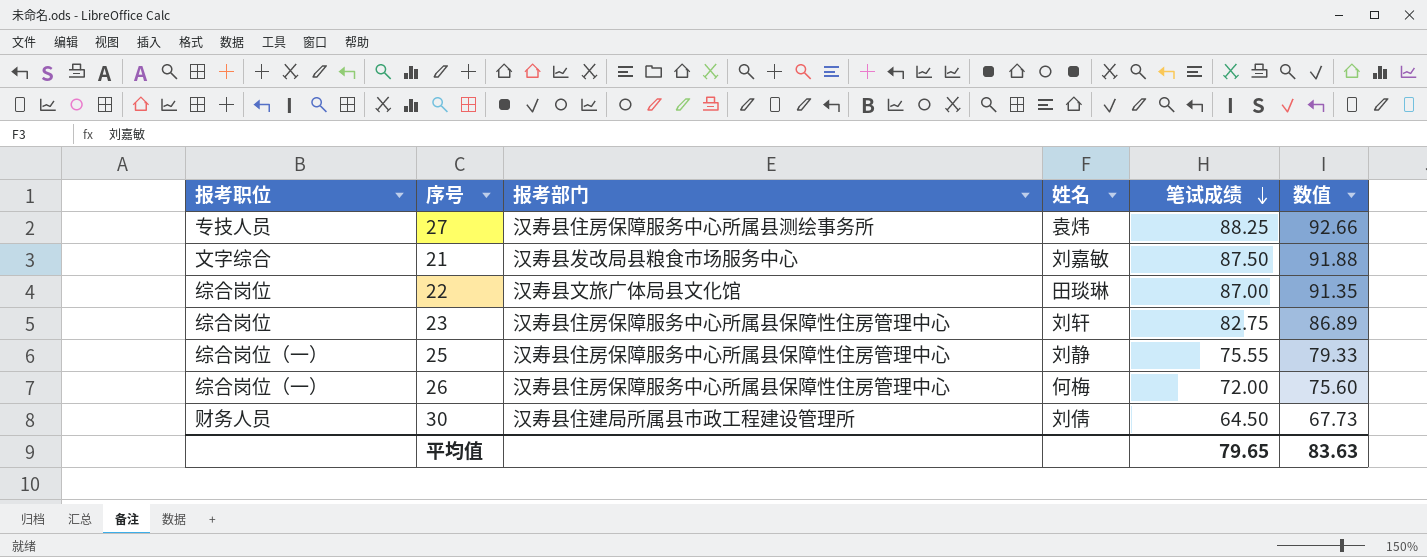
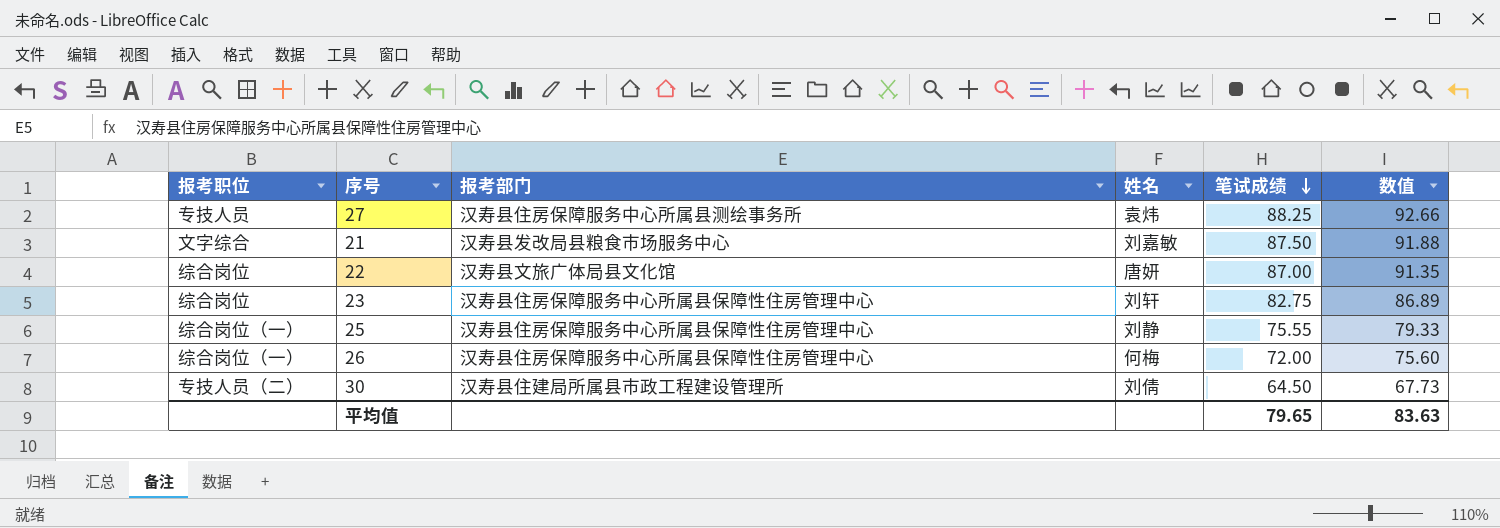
22 | 姓名: 田琰琳 -> 唐妍
30 | 报考职位: 财务人员 -> 专技人员（二）

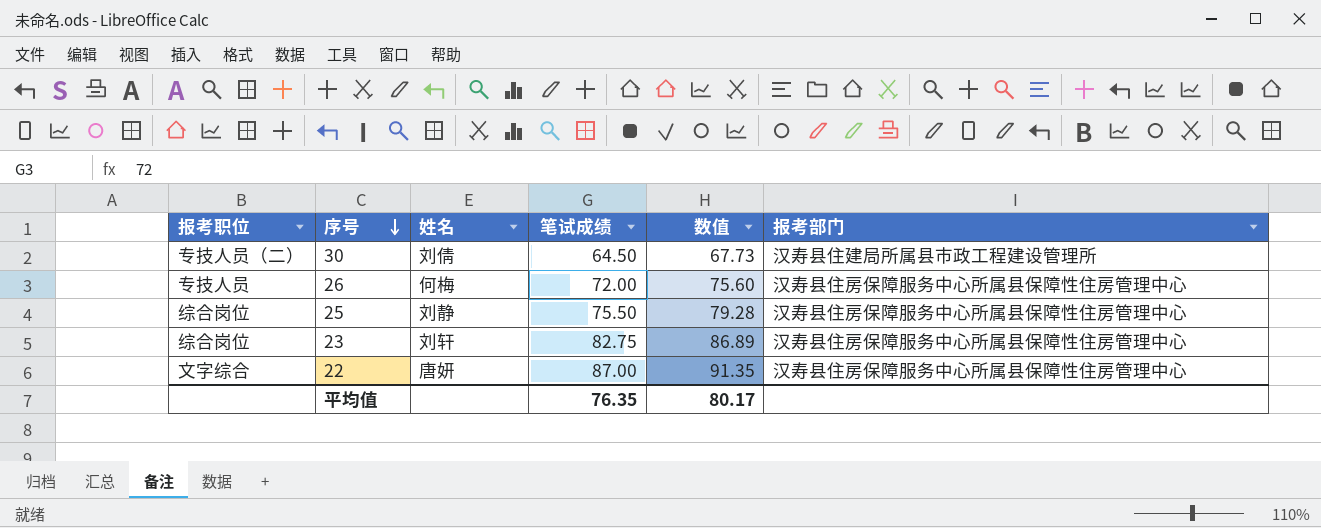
row order: 笔试成绩 descending -> 序号 descending
column 报考部门 | position: 3 -> 6
row 27: 专技人员 | 汉寿县住房保障服务中心所属县测绘事务所 | 袁炜 | 88.25 | 92.66 -> none
row 21: 文字综合 | 汉寿县发改局县粮食市场服务中心 | 刘嘉敏 | 87.50 | 91.88 -> none
26 | 报考职位: 综合岗位（一） -> 专技人员
25 | 报考职位: 综合岗位（一） -> 综合岗位
25 | 笔试成绩: 75.55 -> 75.50
25 | 数值: 79.33 -> 79.28
22 | 报考职位: 综合岗位 -> 文字综合
22 | 报考部门: 汉寿县文旅广体局县文化馆 -> 汉寿县住房保障服务中心所属县保障性住房管理中心
平均值 | 笔试成绩: 79.65 -> 76.35
平均值 | 数值: 83.63 -> 80.17

